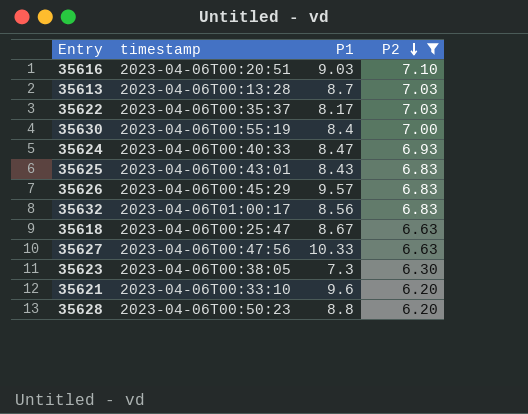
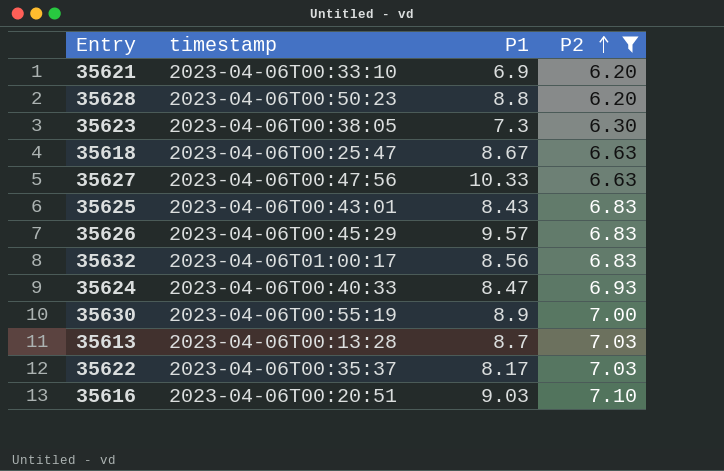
row order: P2 descending -> P2 ascending
35621 | P1: 9.6 -> 6.9
35630 | P1: 8.4 -> 8.9

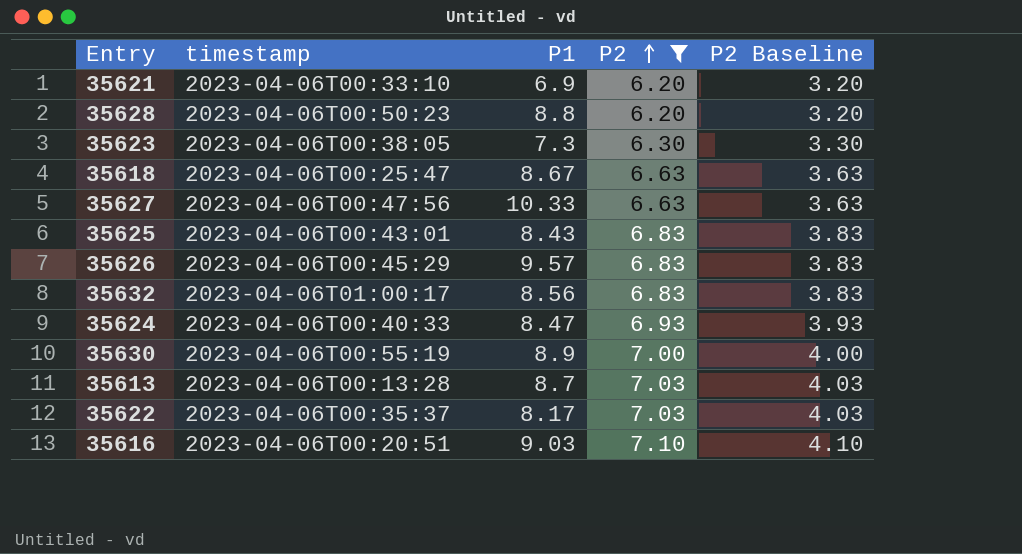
column P2 Baseline | formula: none -> [P2] - 3

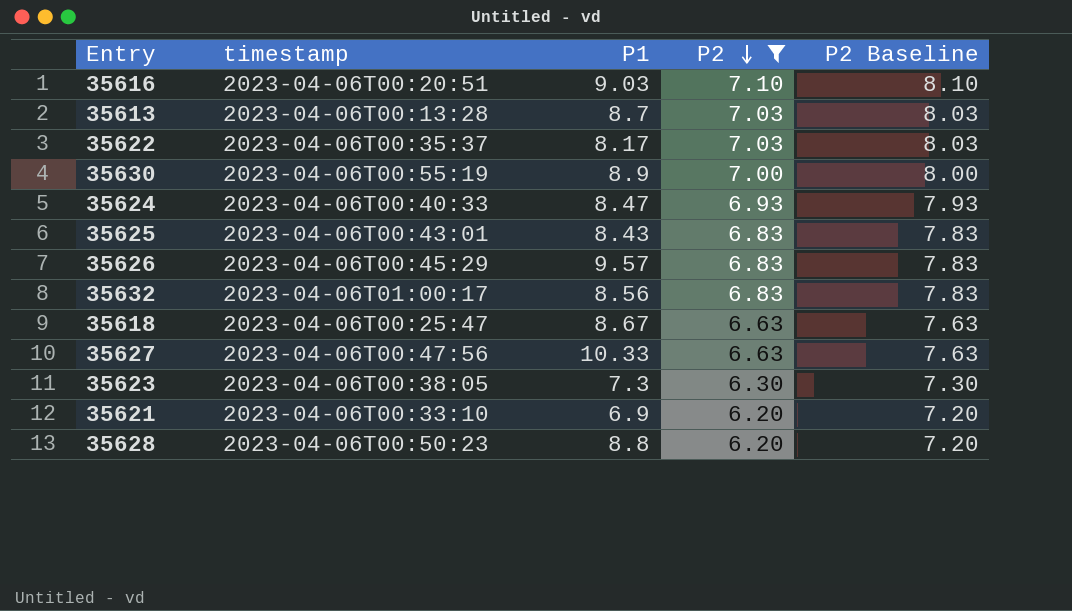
row order: P2 ascending -> P2 descending
column P2 Baseline | formula: [P2] - 3 -> [P2] + 1

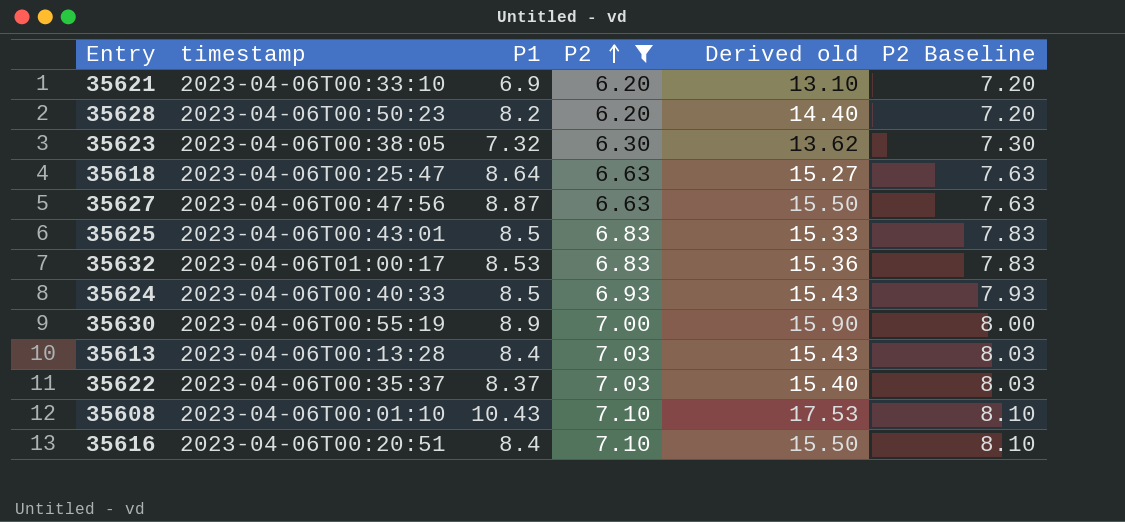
row order: P2 descending -> P2 ascending
column Derived old | formula: none -> [P1] + [P2]
row 35626: 2023-04-06T00:45:29 | 9.57 | 6.83 | 7.83 -> none
35628 | P1: 8.8 -> 8.2
35623 | P1: 7.3 -> 7.32
35618 | P1: 8.67 -> 8.64
35627 | P1: 10.33 -> 8.87
35625 | P1: 8.43 -> 8.5
35632 | P1: 8.56 -> 8.53
35624 | P1: 8.47 -> 8.5
35613 | P1: 8.7 -> 8.4
35622 | P1: 8.17 -> 8.37
row 35608: none -> 2023-04-06T00:01:10 | 10.43 | 7.10 | 17.53 | 8.10
35616 | P1: 9.03 -> 8.4

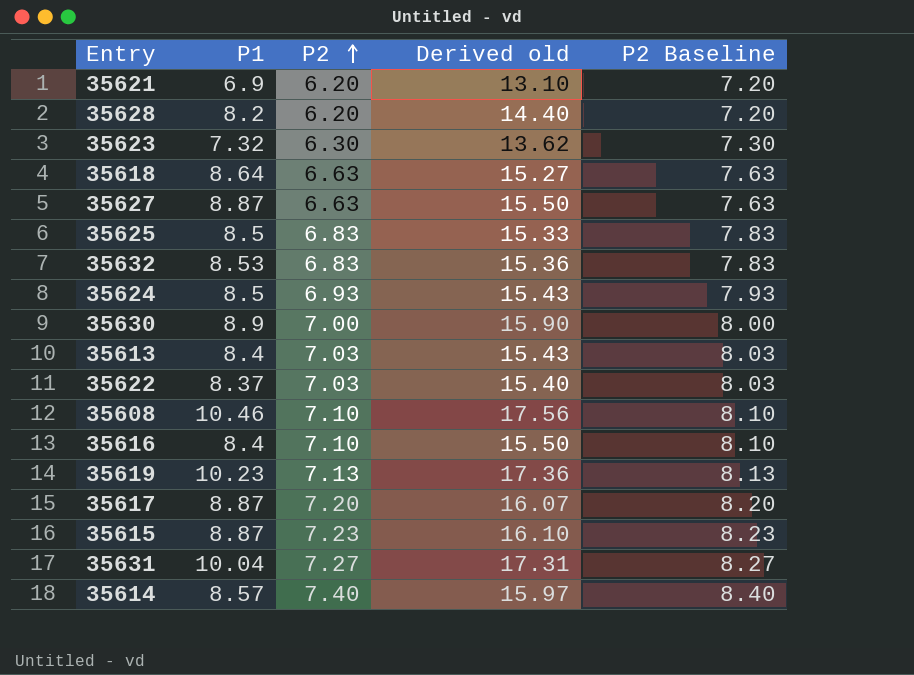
filter: P2 <= 7.10 -> none
column timestamp | position: 2 -> none
35608 | P1: 10.43 -> 10.46
35608 | Derived old: 17.53 -> 17.56

